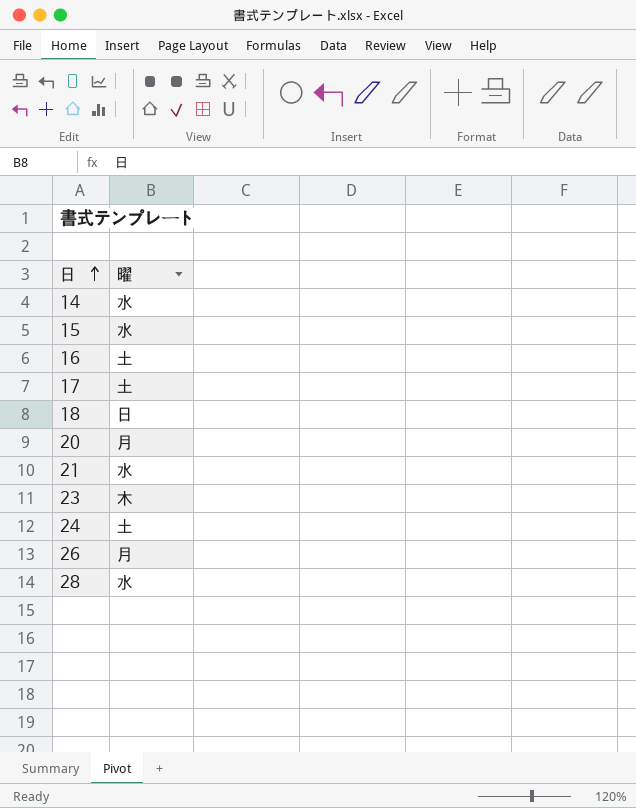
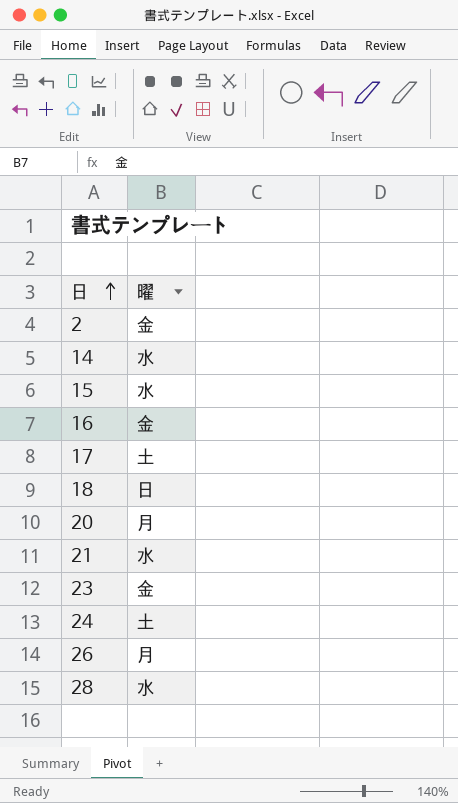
row 2: none -> 金
16 | 曜: 土 -> 金
23 | 曜: 木 -> 金

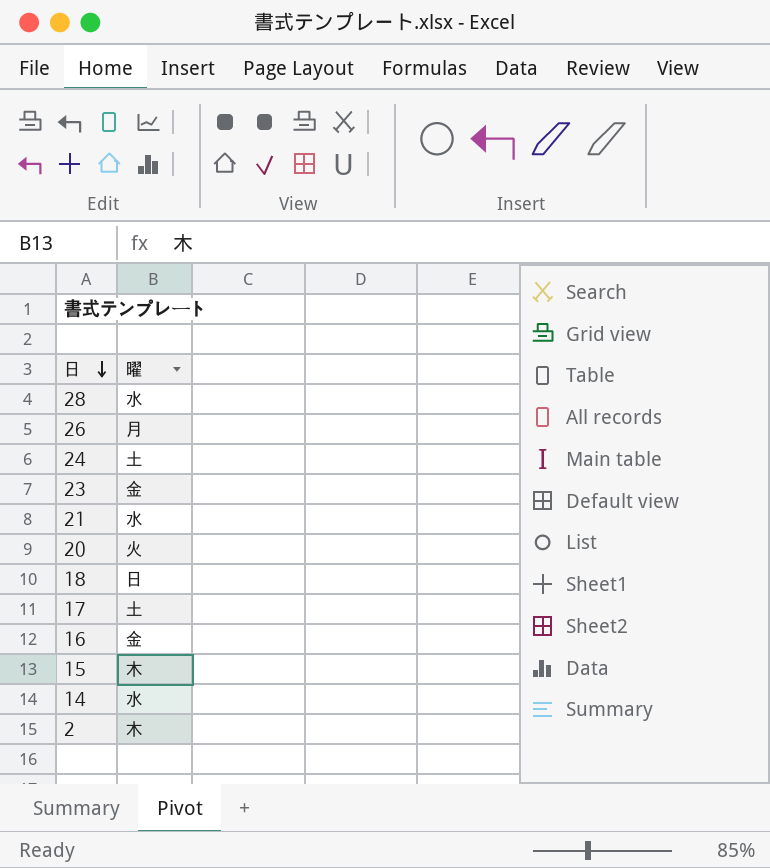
row order: 日 ascending -> 日 descending
20 | 曜: 月 -> 火
15 | 曜: 水 -> 木
2 | 曜: 金 -> 木

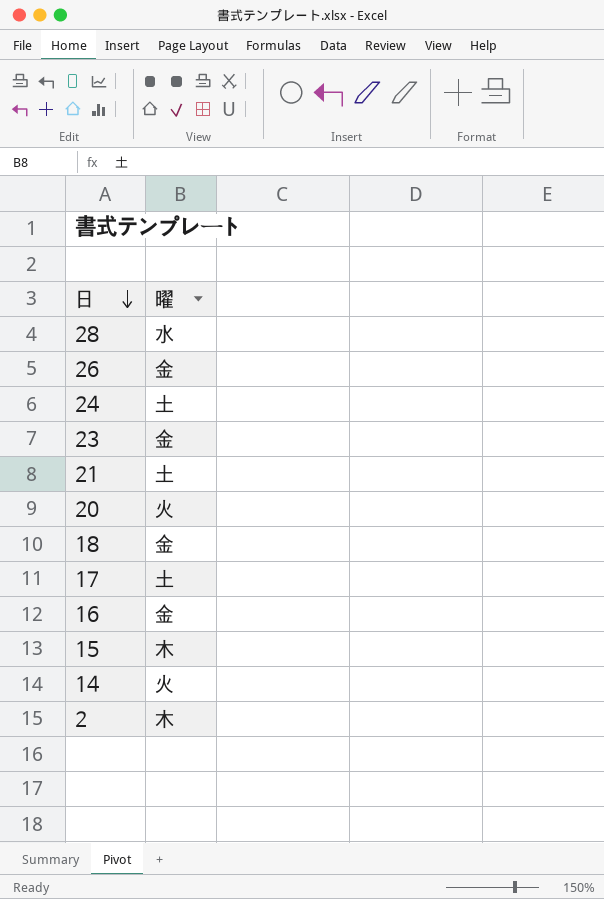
26 | 曜: 月 -> 金
21 | 曜: 水 -> 土
18 | 曜: 日 -> 金
14 | 曜: 水 -> 火

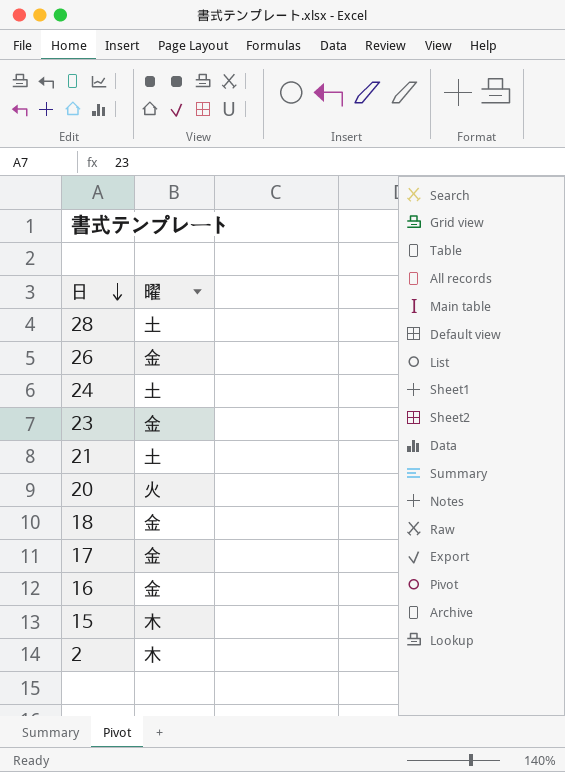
row 14: 火 -> none
28 | 曜: 水 -> 土
17 | 曜: 土 -> 金

